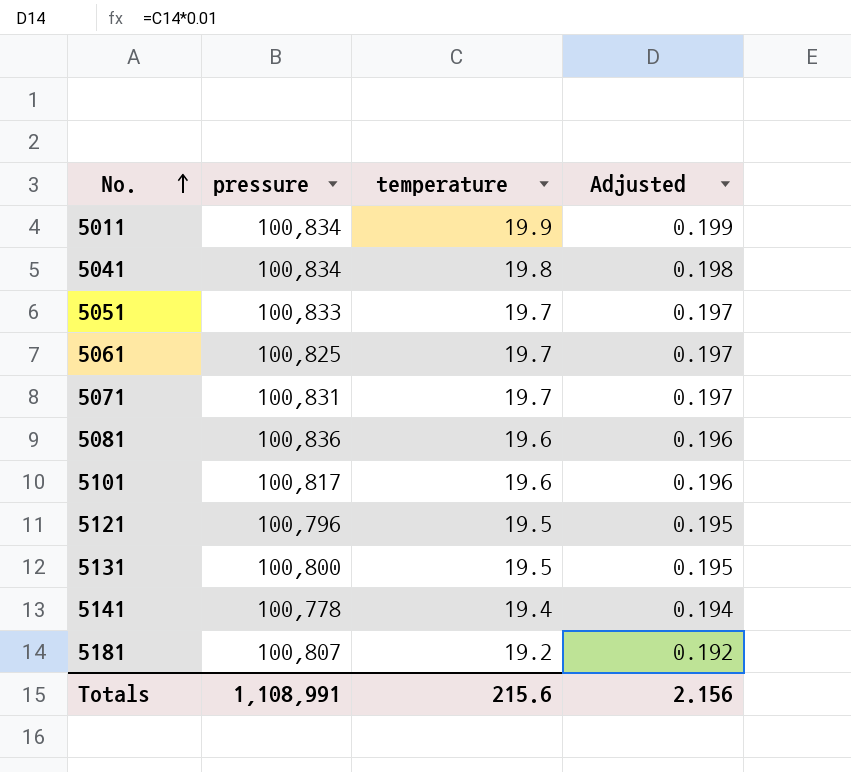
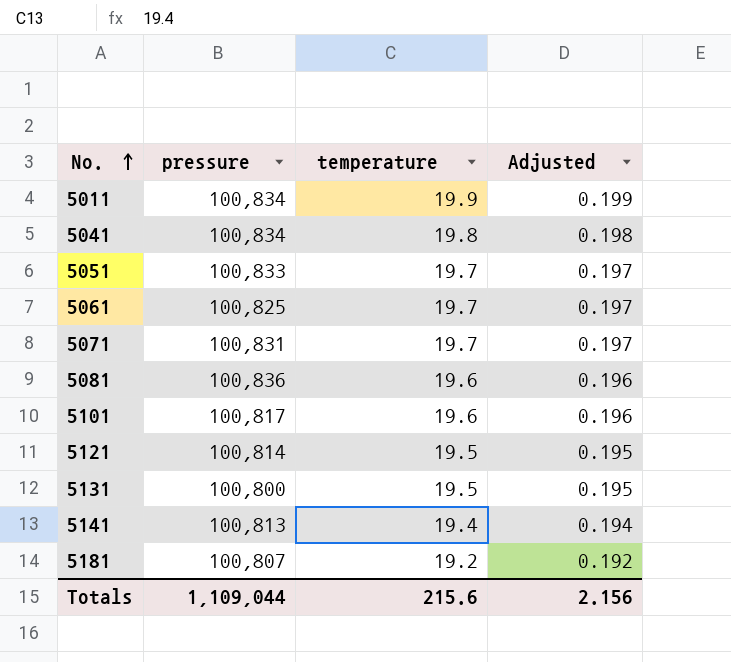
5121 | pressure: 100,796 -> 100,814
5141 | pressure: 100,778 -> 100,813
Totals | pressure: 1,108,991 -> 1,109,044

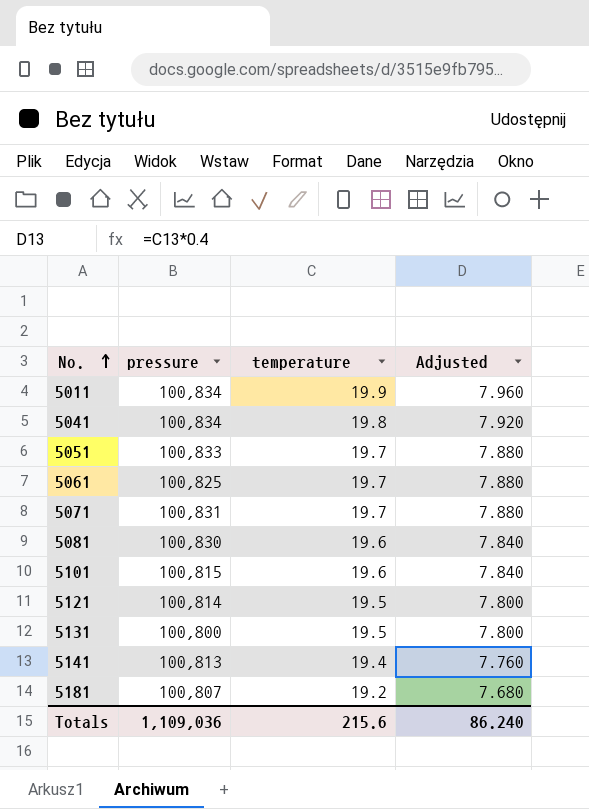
column Adjusted | formula: [temperature] * 0.01 -> [temperature] * 0.4
5081 | pressure: 100,836 -> 100,830
5101 | pressure: 100,817 -> 100,815
Totals | pressure: 1,109,044 -> 1,109,036
Totals | Adjusted: 2.156 -> 86.240

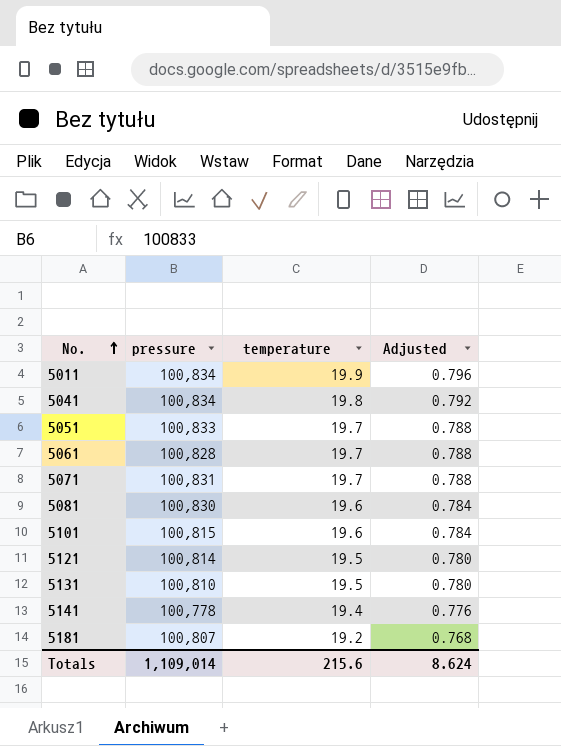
column Adjusted | formula: [temperature] * 0.4 -> [temperature] * 0.04
5061 | pressure: 100,825 -> 100,828
5131 | pressure: 100,800 -> 100,810
5141 | pressure: 100,813 -> 100,778
Totals | pressure: 1,109,036 -> 1,109,014
Totals | Adjusted: 86.240 -> 8.624

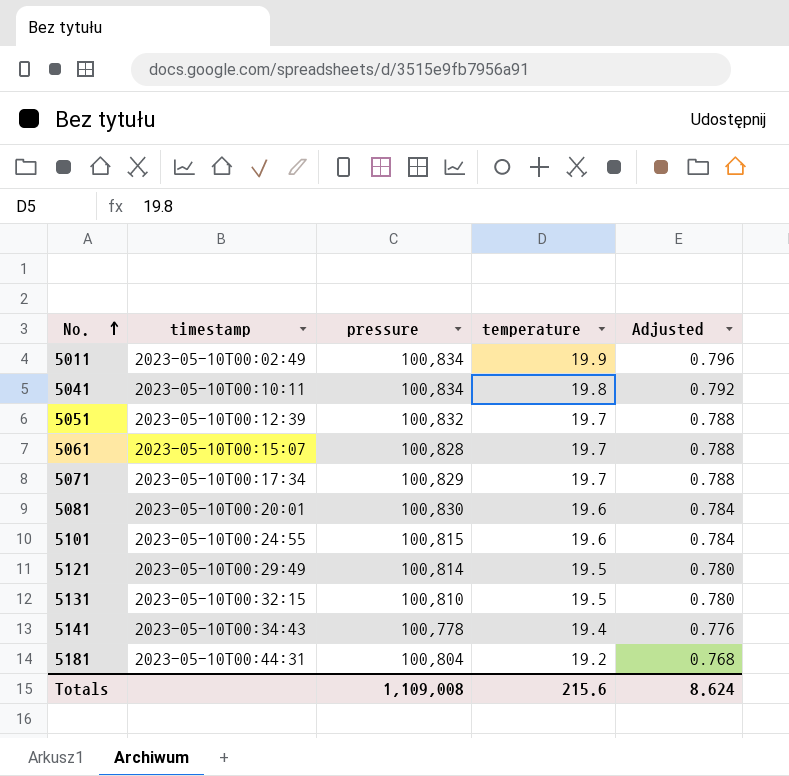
column timestamp | position: none -> 2
5051 | pressure: 100,833 -> 100,832
5071 | pressure: 100,831 -> 100,829
5181 | pressure: 100,807 -> 100,804
Totals | pressure: 1,109,014 -> 1,109,008

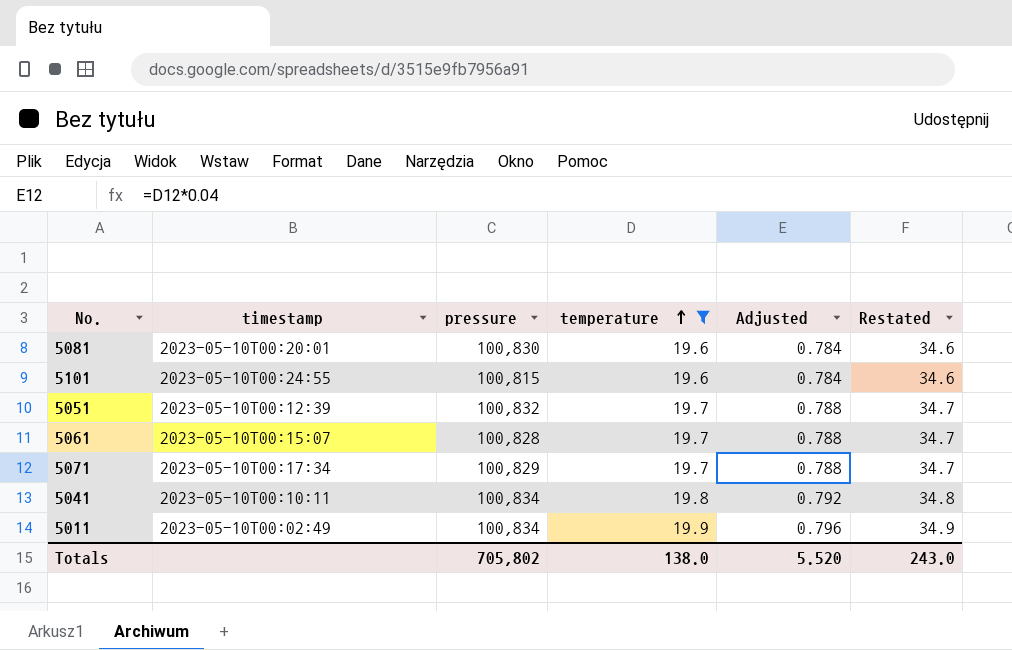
filter: none -> temperature >= 19.6
row order: No. ascending -> temperature ascending
column Restated | formula: none -> [temperature] + 15
Totals | pressure: 1,109,008 -> 705,802
Totals | temperature: 215.6 -> 138.0
Totals | Adjusted: 8.624 -> 5.520

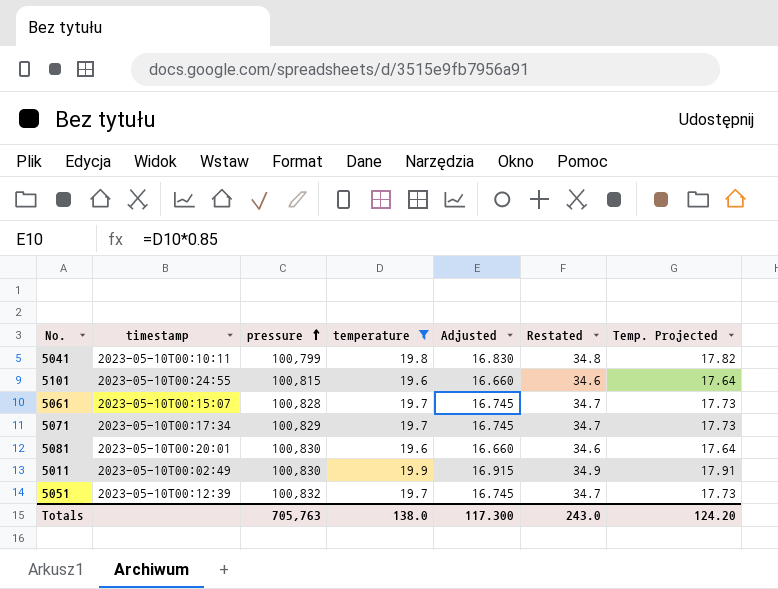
row order: temperature ascending -> pressure ascending
column Adjusted | formula: [temperature] * 0.04 -> [temperature] * 0.85
column Temp. Projected | formula: none -> [temperature] * 0.9
5041 | pressure: 100,834 -> 100,799
5011 | pressure: 100,834 -> 100,830
Totals | pressure: 705,802 -> 705,763
Totals | Adjusted: 5.520 -> 117.300

